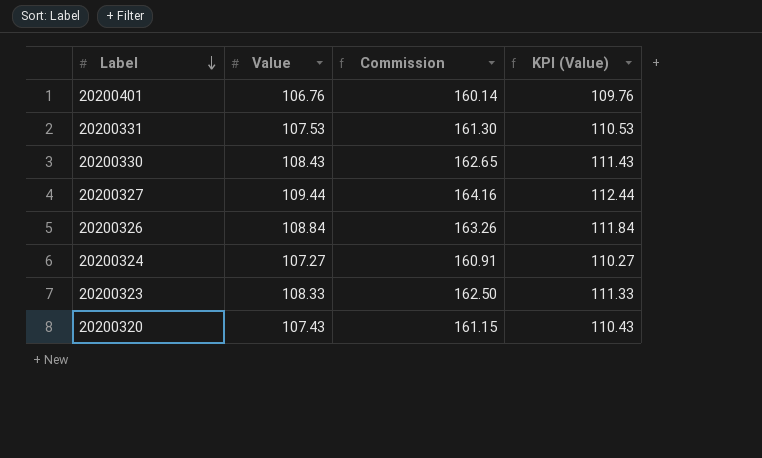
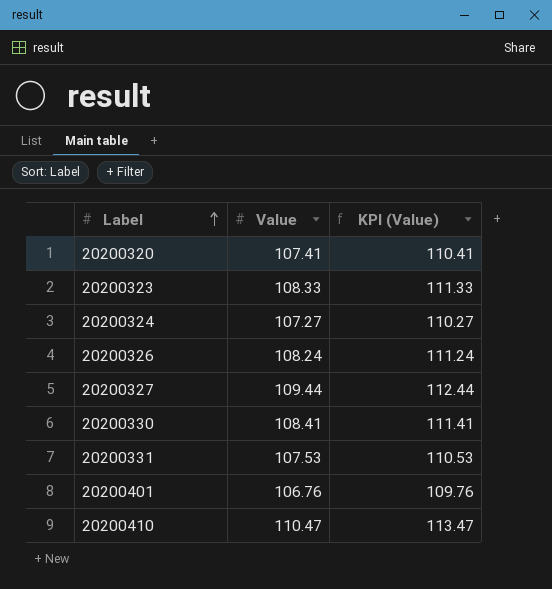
row order: Label descending -> Label ascending
column Commission | formula: [Value] * 1.5 -> none
20200320 | Value: 107.43 -> 107.41
20200320 | KPI (Value): 110.43 -> 110.41
20200326 | Value: 108.84 -> 108.24
20200326 | KPI (Value): 111.84 -> 111.24
20200330 | Value: 108.43 -> 108.41
20200330 | KPI (Value): 111.43 -> 111.41
row 20200410: none -> 110.47 | 113.47

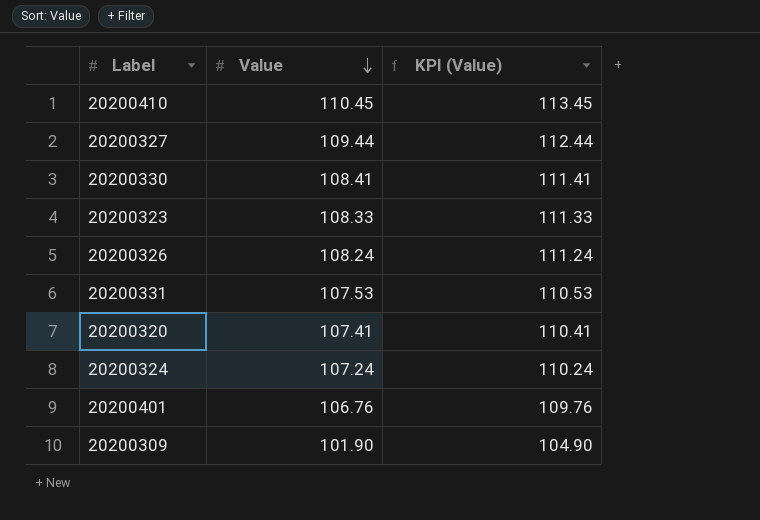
row order: Label ascending -> Value descending
20200410 | Value: 110.47 -> 110.45
20200410 | KPI (Value): 113.47 -> 113.45
20200324 | Value: 107.27 -> 107.24
20200324 | KPI (Value): 110.27 -> 110.24
row 20200309: none -> 101.90 | 104.90

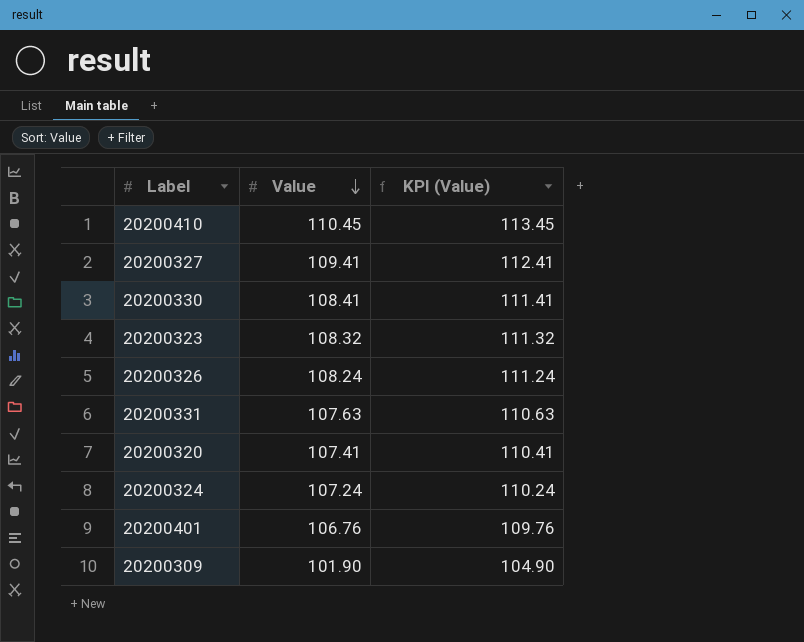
20200327 | Value: 109.44 -> 109.41
20200327 | KPI (Value): 112.44 -> 112.41
20200323 | Value: 108.33 -> 108.32
20200323 | KPI (Value): 111.33 -> 111.32
20200331 | Value: 107.53 -> 107.63
20200331 | KPI (Value): 110.53 -> 110.63

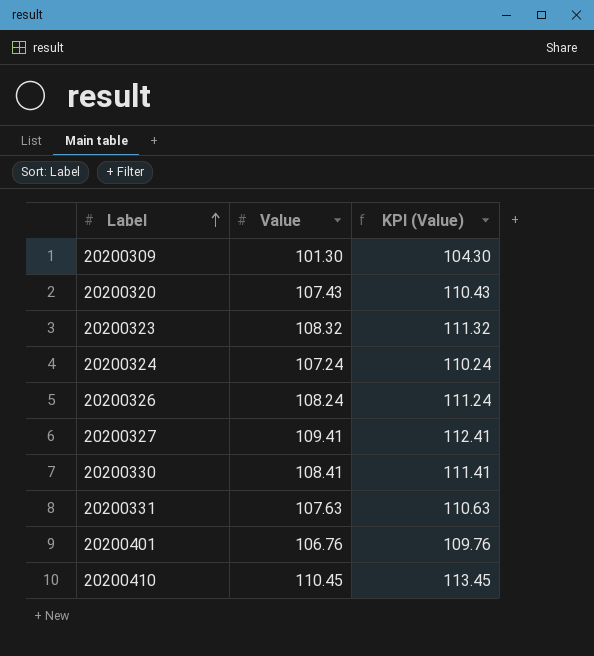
row order: Value descending -> Label ascending
20200309 | Value: 101.90 -> 101.30
20200309 | KPI (Value): 104.90 -> 104.30
20200320 | Value: 107.41 -> 107.43
20200320 | KPI (Value): 110.41 -> 110.43

